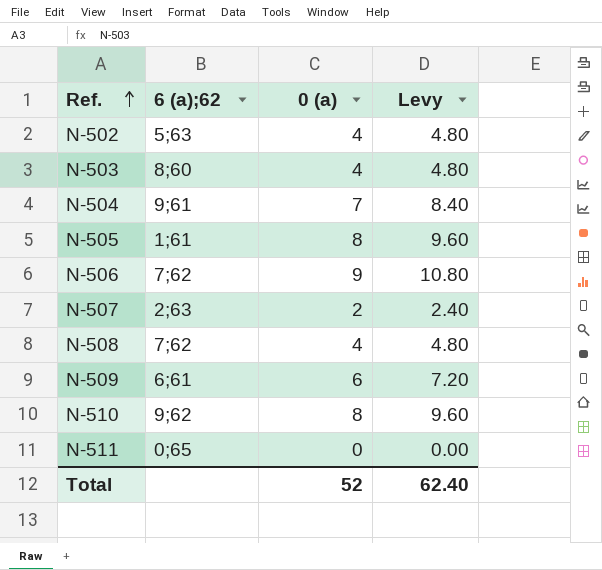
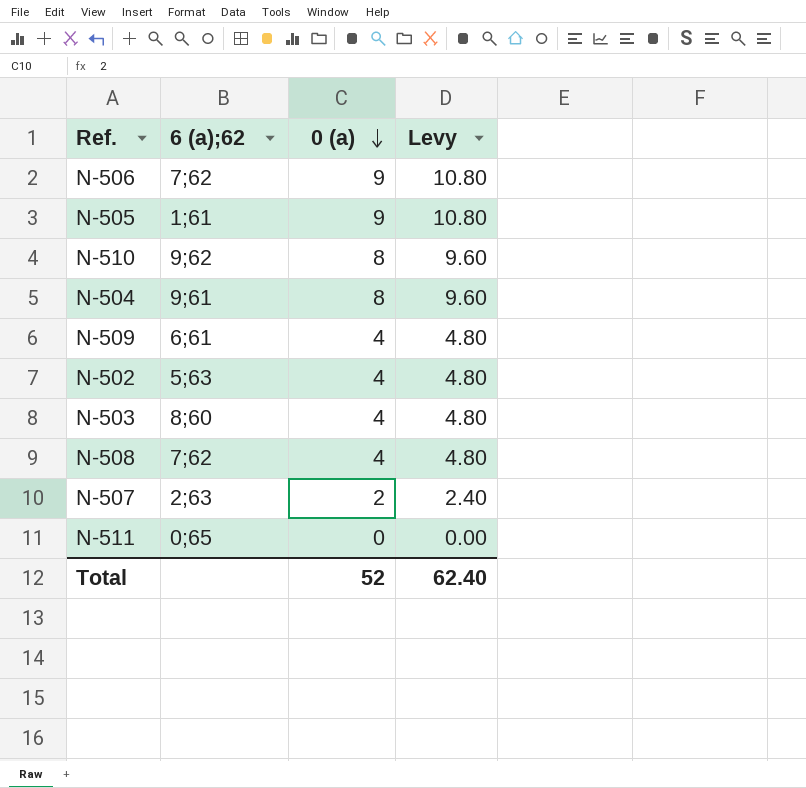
row order: Ref. ascending -> 0 (a) descending
N-505 | 0 (a): 8 -> 9
N-505 | Levy: 9.60 -> 10.80
N-504 | 0 (a): 7 -> 8
N-504 | Levy: 8.40 -> 9.60
N-509 | 0 (a): 6 -> 4
N-509 | Levy: 7.20 -> 4.80

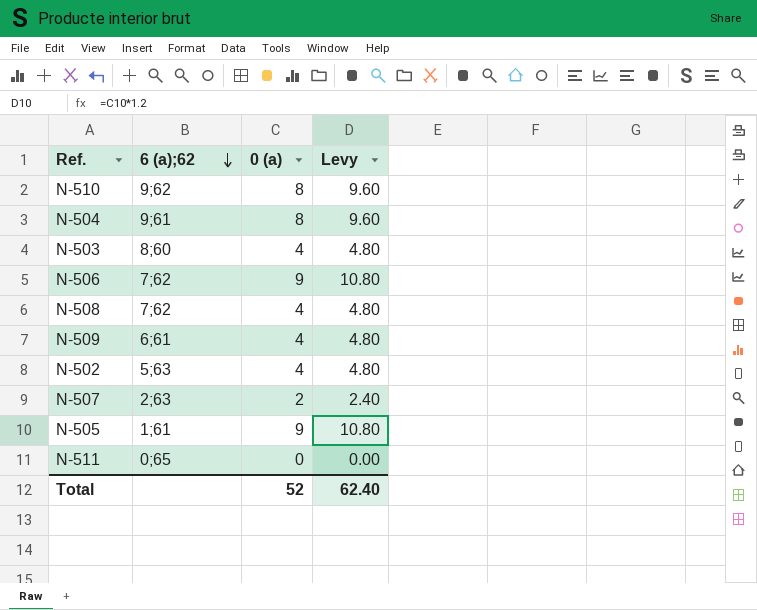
row order: 0 (a) descending -> 6 (a);62 descending

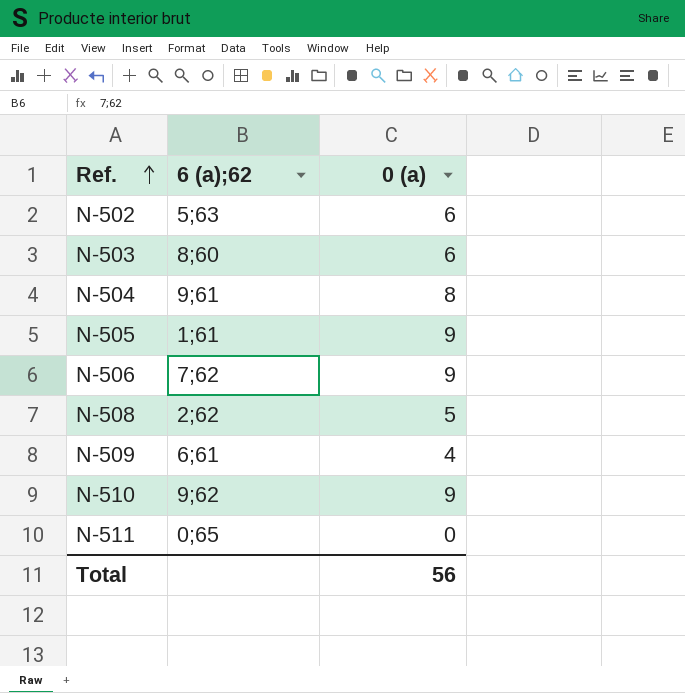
row order: 6 (a);62 descending -> Ref. ascending
column Levy | formula: [0 (a)] * 1.2 -> none
row N-507: 2;63 | 2 | 2.40 -> none
N-502 | 0 (a): 4 -> 6
N-503 | 0 (a): 4 -> 6
N-508 | 6 (a);62: 7;62 -> 2;62
N-508 | 0 (a): 4 -> 5
N-510 | 0 (a): 8 -> 9
Total | 0 (a): 52 -> 56

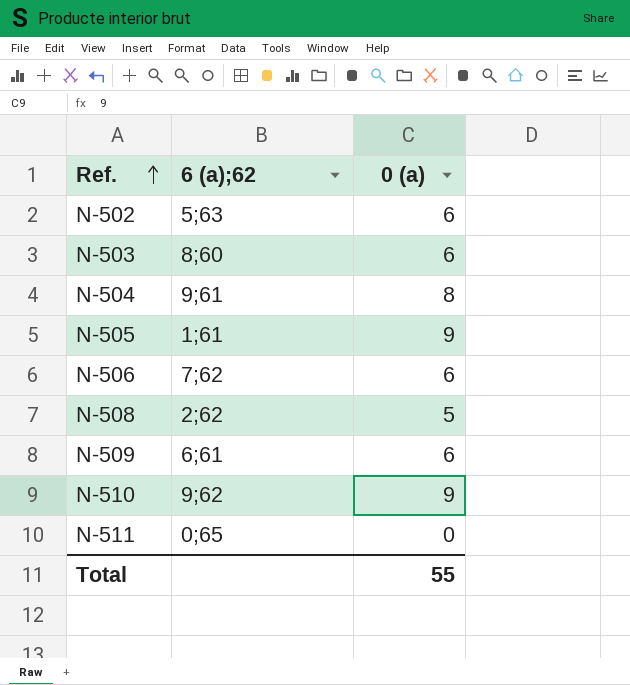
N-506 | 0 (a): 9 -> 6
N-509 | 0 (a): 4 -> 6
Total | 0 (a): 56 -> 55

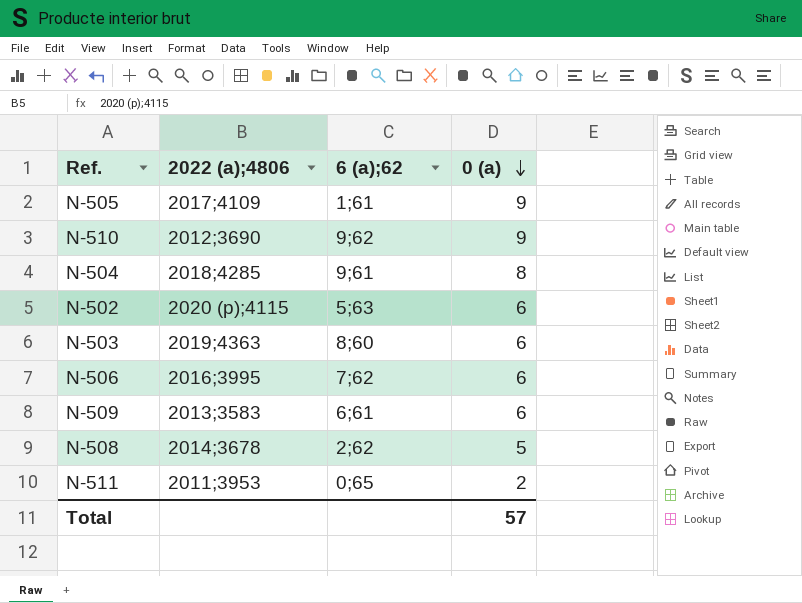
row order: Ref. ascending -> 0 (a) descending
column 2022 (a);4806 | position: none -> 2
N-511 | 0 (a): 0 -> 2
Total | 0 (a): 55 -> 57

